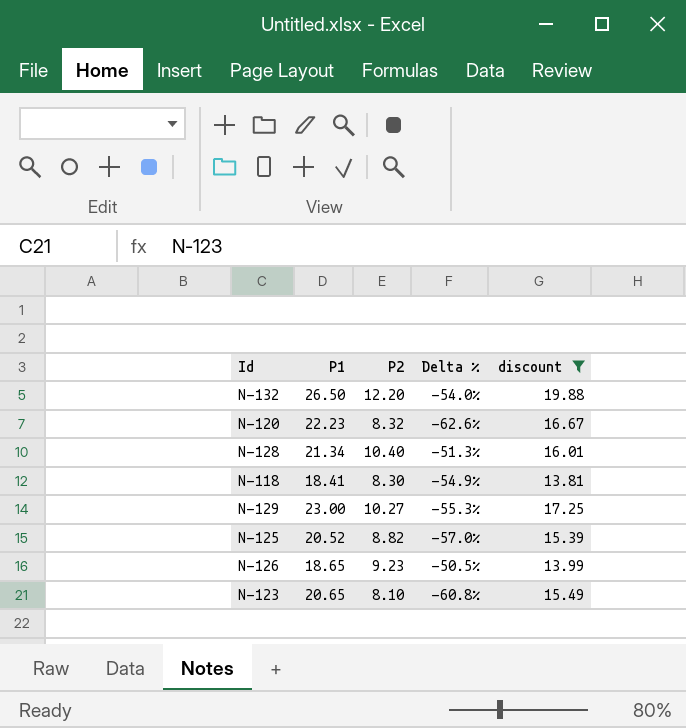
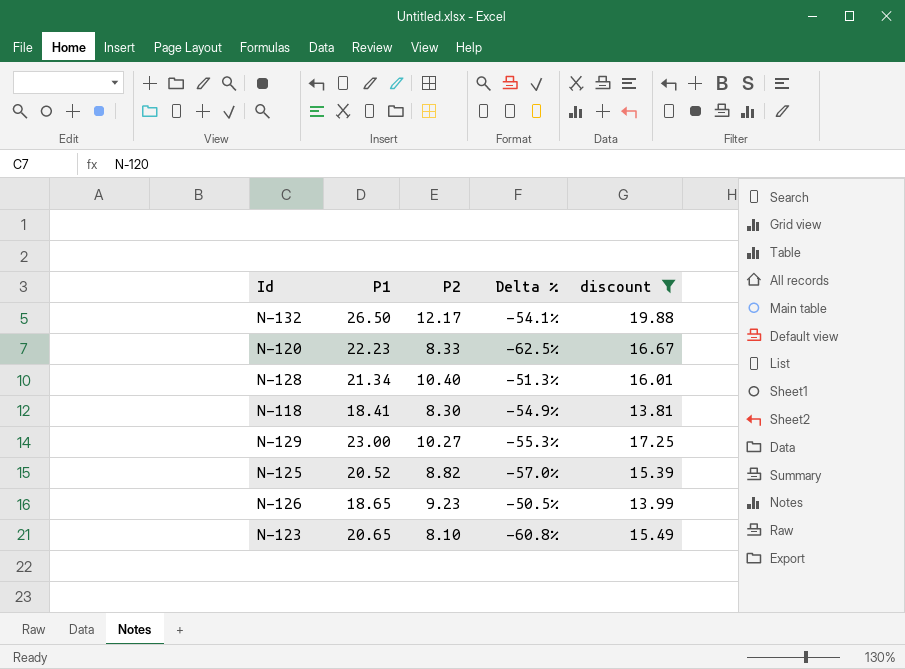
N-132 | P2: 12.20 -> 12.17
N-132 | Delta %: -54.0% -> -54.1%
N-120 | P2: 8.32 -> 8.33
N-120 | Delta %: -62.6% -> -62.5%

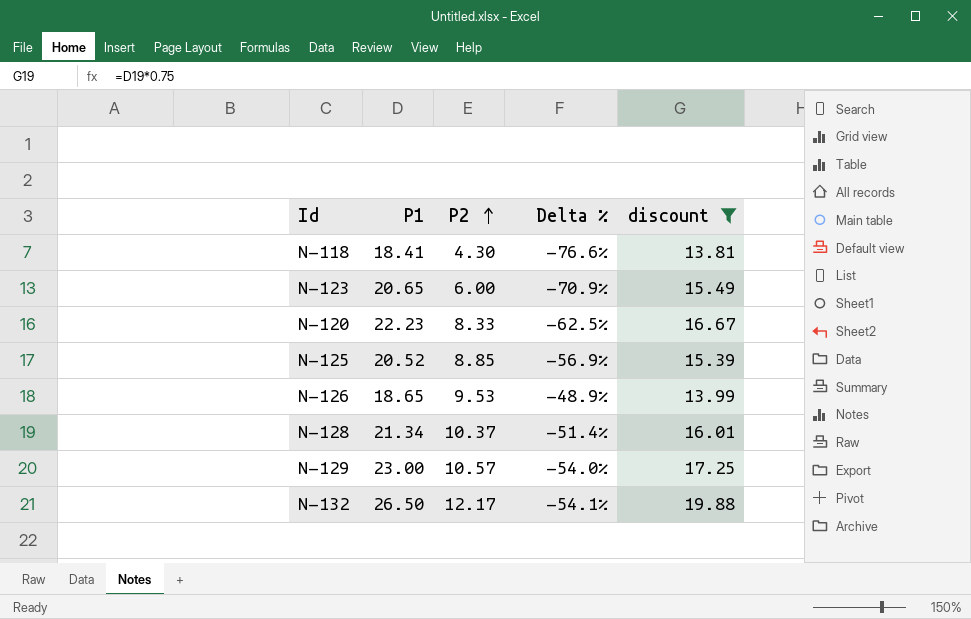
row order: none -> P2 ascending
N-118 | P2: 8.30 -> 4.30
N-118 | Delta %: -54.9% -> -76.6%
N-123 | P2: 8.10 -> 6.00
N-123 | Delta %: -60.8% -> -70.9%
N-125 | P2: 8.82 -> 8.85
N-125 | Delta %: -57.0% -> -56.9%
N-126 | P2: 9.23 -> 9.53
N-126 | Delta %: -50.5% -> -48.9%
N-128 | P2: 10.40 -> 10.37
N-128 | Delta %: -51.3% -> -51.4%
N-129 | P2: 10.27 -> 10.57
N-129 | Delta %: -55.3% -> -54.0%

